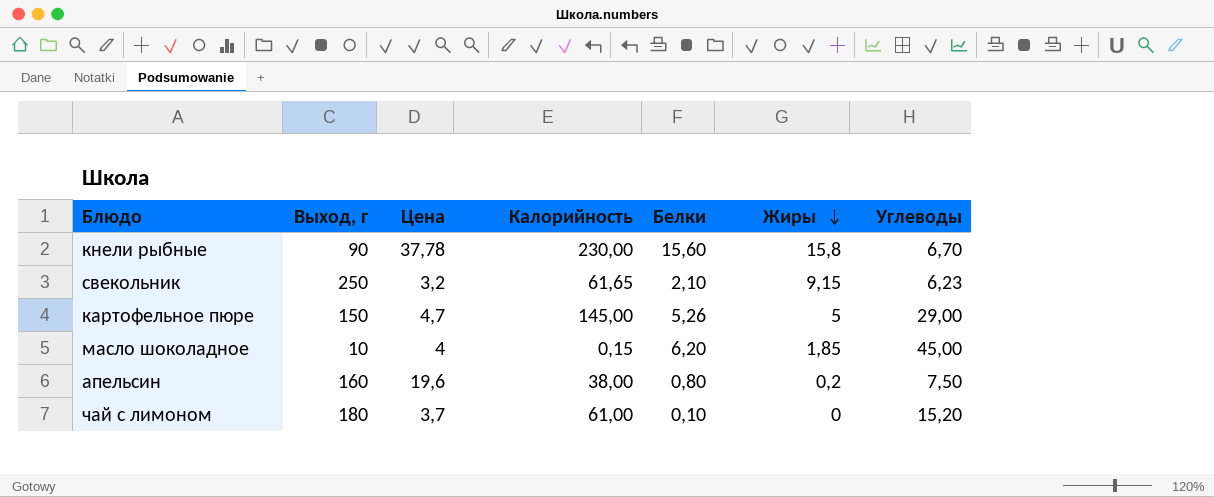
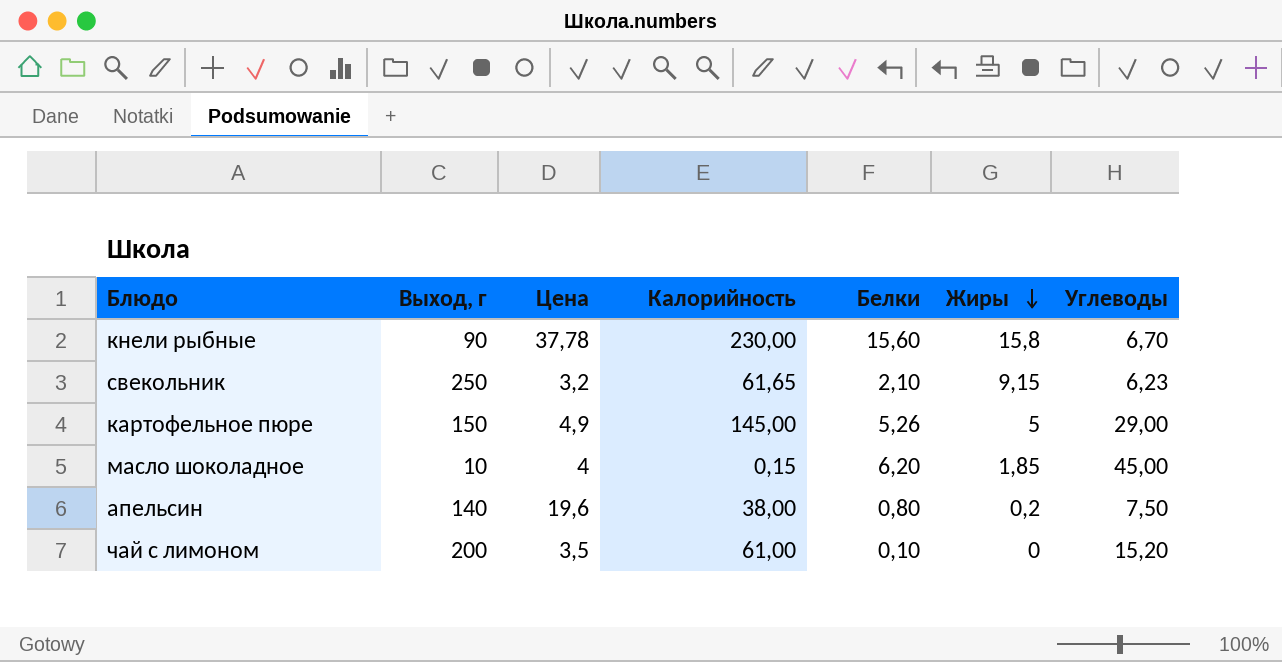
картофельное пюре | Цена: 4,7 -> 4,9
апельсин | Выход, г: 160 -> 140
чай с лимоном | Выход, г: 180 -> 200
чай с лимоном | Цена: 3,7 -> 3,5

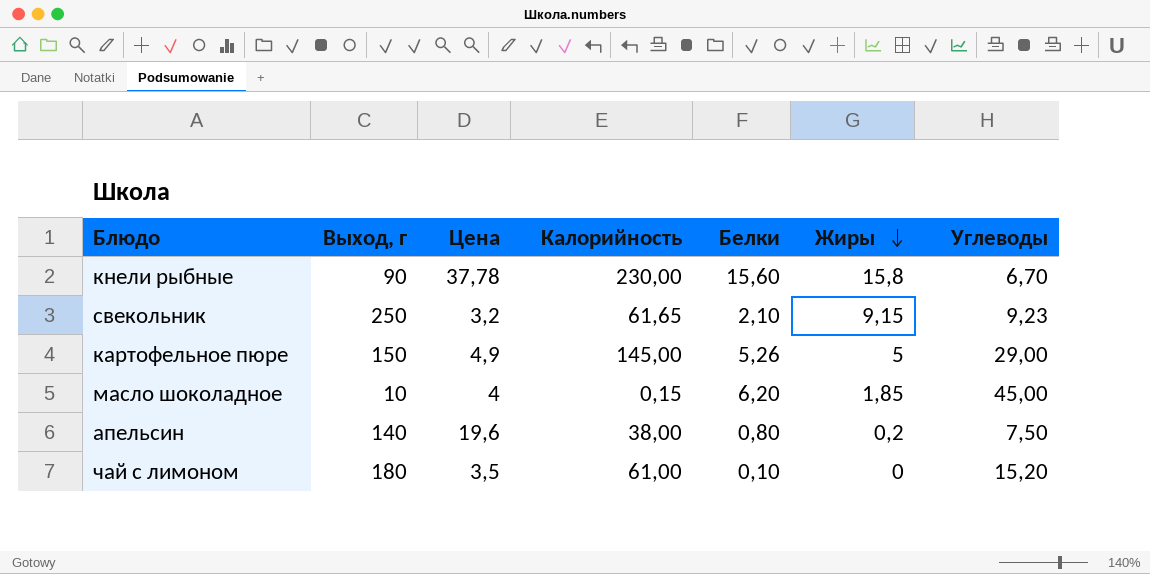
свекольник | Углеводы: 6,23 -> 9,23
чай с лимоном | Выход, г: 200 -> 180

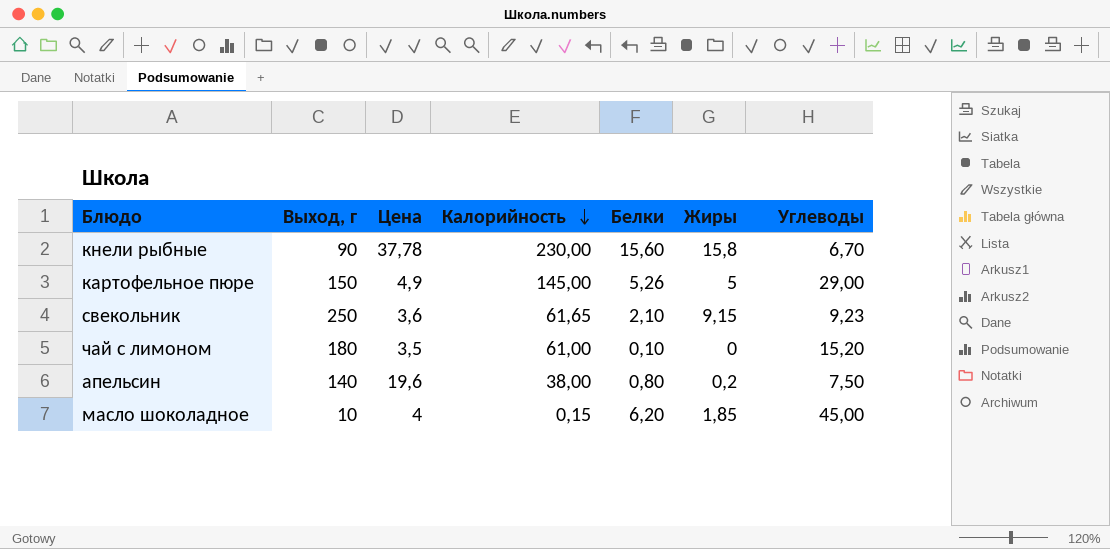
row order: Жиры descending -> Калорийность descending
свекольник | Цена: 3,2 -> 3,6

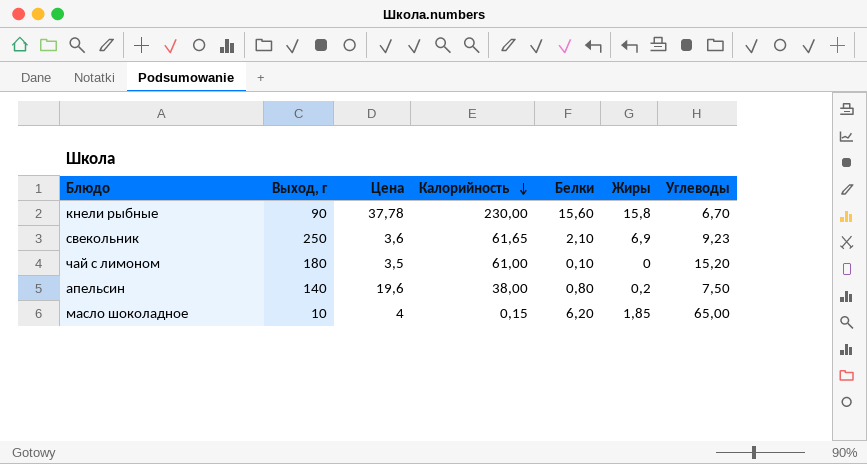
row картофельное пюре: 150 | 4,9 | 145,00 | 5,26 | 5 | 29,00 -> none
свекольник | Жиры: 9,15 -> 6,9
масло шоколадное | Углеводы: 45,00 -> 65,00

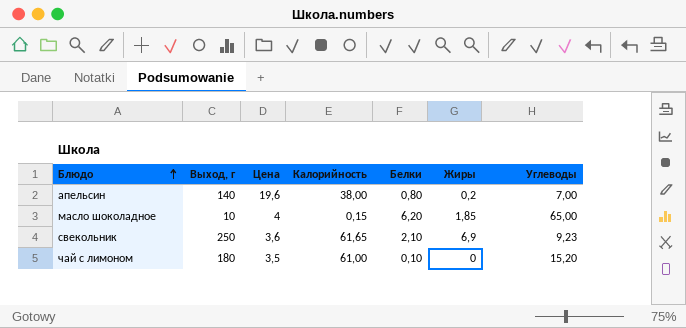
row order: Калорийность descending -> Блюдо ascending
row кнели рыбные: 90 | 37,78 | 230,00 | 15,60 | 15,8 | 6,70 -> none
апельсин | Углеводы: 7,50 -> 7,00

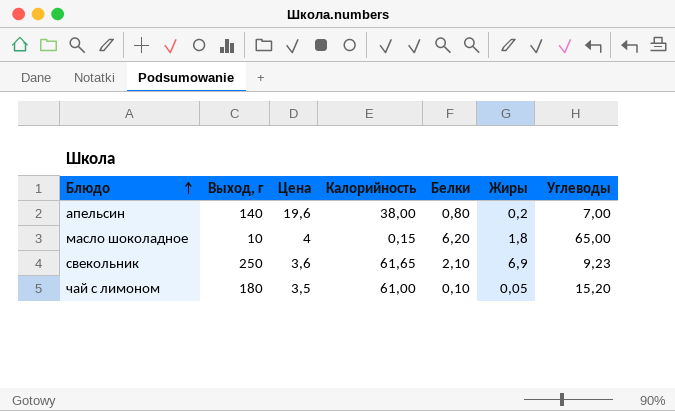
масло шоколадное | Жиры: 1,85 -> 1,8
чай с лимоном | Жиры: 0 -> 0,05

